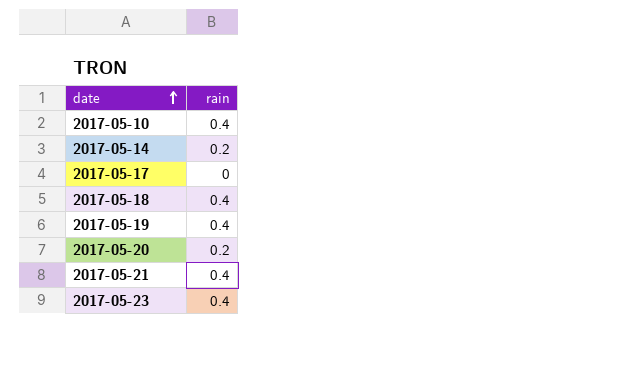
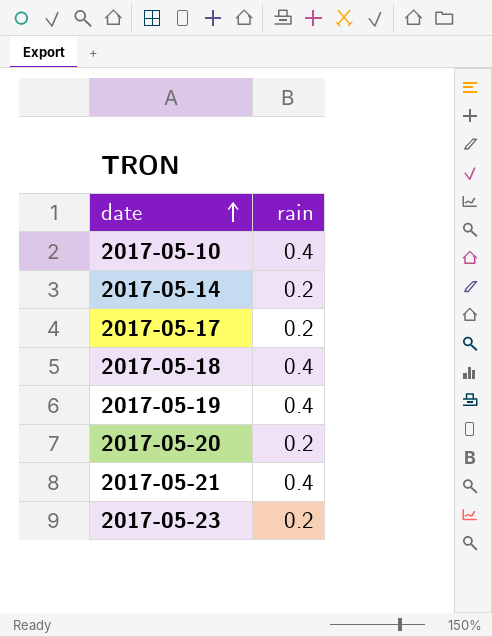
2017-05-17 | rain: 0 -> 0.2
2017-05-23 | rain: 0.4 -> 0.2

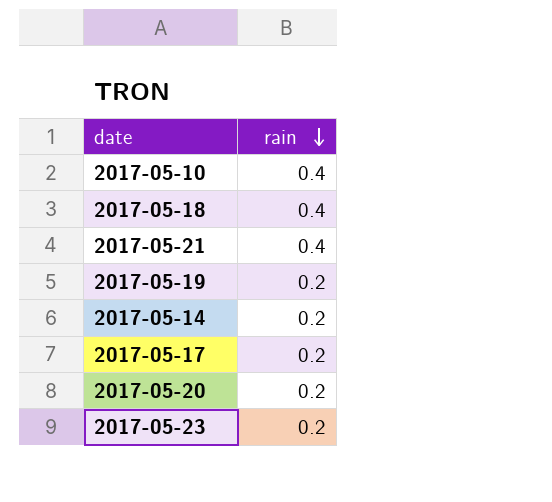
row order: date ascending -> rain descending
2017-05-19 | rain: 0.4 -> 0.2

